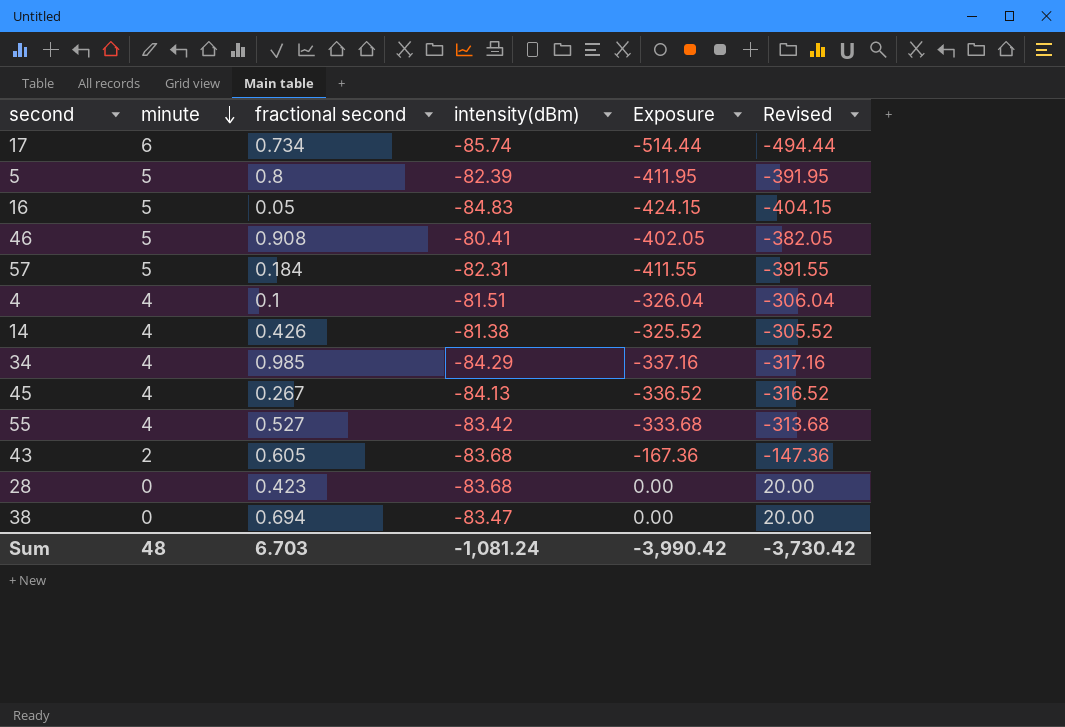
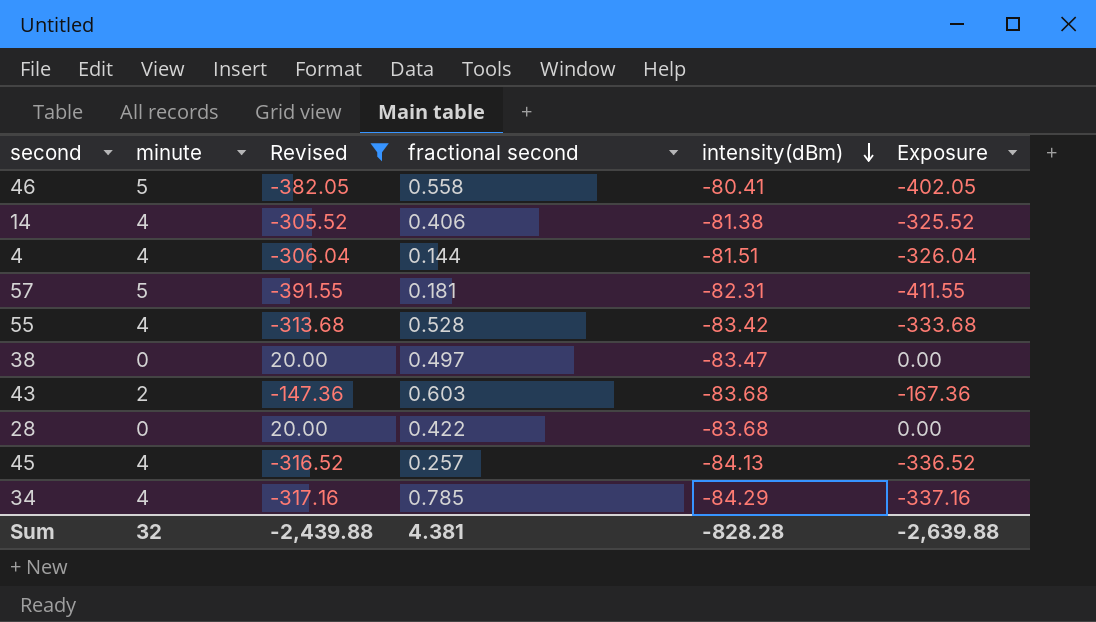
filter: none -> Revised >= -391.55
row order: minute descending -> intensity(dBm) descending
column Revised | position: 6 -> 3
46 | fractional second: 0.908 -> 0.558
14 | fractional second: 0.426 -> 0.406
4 | fractional second: 0.1 -> 0.144
57 | fractional second: 0.184 -> 0.181
55 | fractional second: 0.527 -> 0.528
38 | fractional second: 0.694 -> 0.497
43 | fractional second: 0.605 -> 0.603
28 | fractional second: 0.423 -> 0.422
45 | fractional second: 0.267 -> 0.257
34 | fractional second: 0.985 -> 0.785
Sum | minute: 48 -> 32
Sum | Revised: -3,730.42 -> -2,439.88
Sum | fractional second: 6.703 -> 4.381
Sum | intensity(dBm): -1,081.24 -> -828.28
Sum | Exposure: -3,990.42 -> -2,639.88

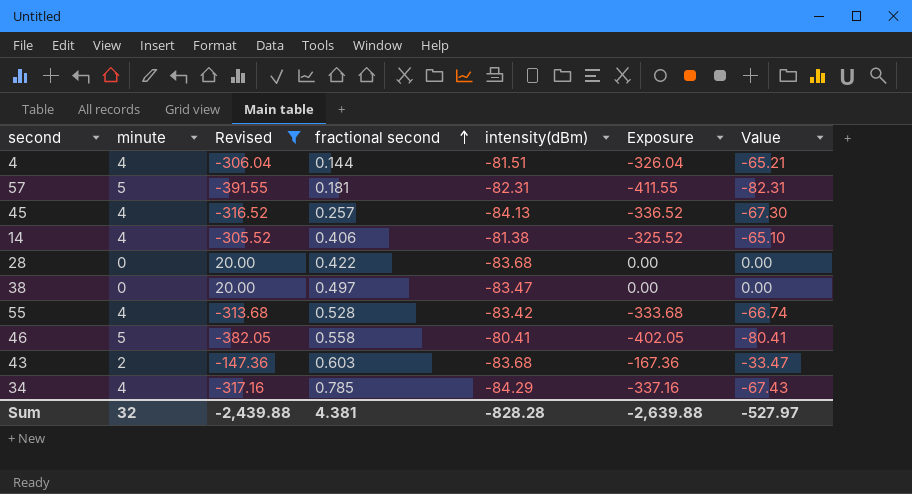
row order: intensity(dBm) descending -> fractional second ascending
column Value | formula: none -> [Exposure] * 0.2

